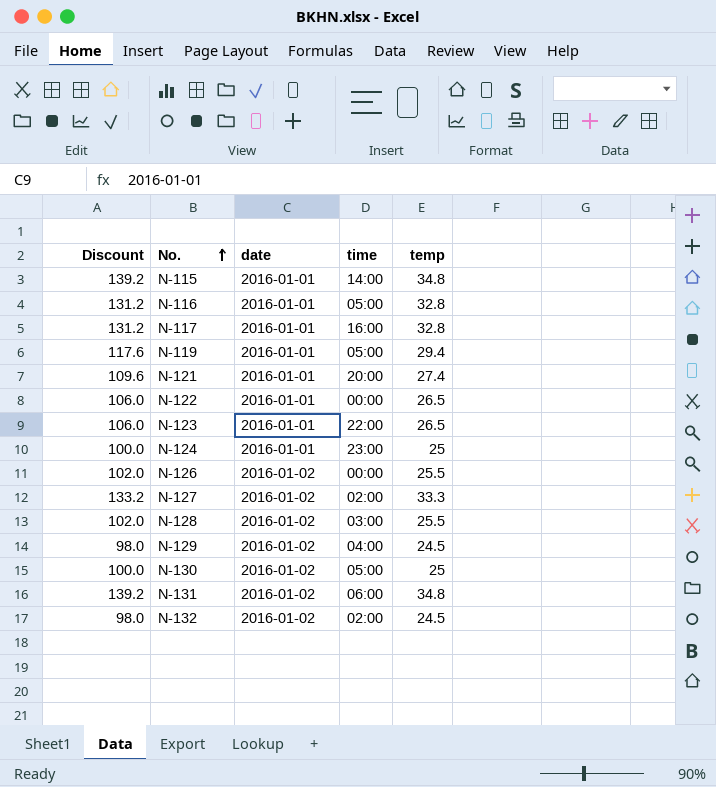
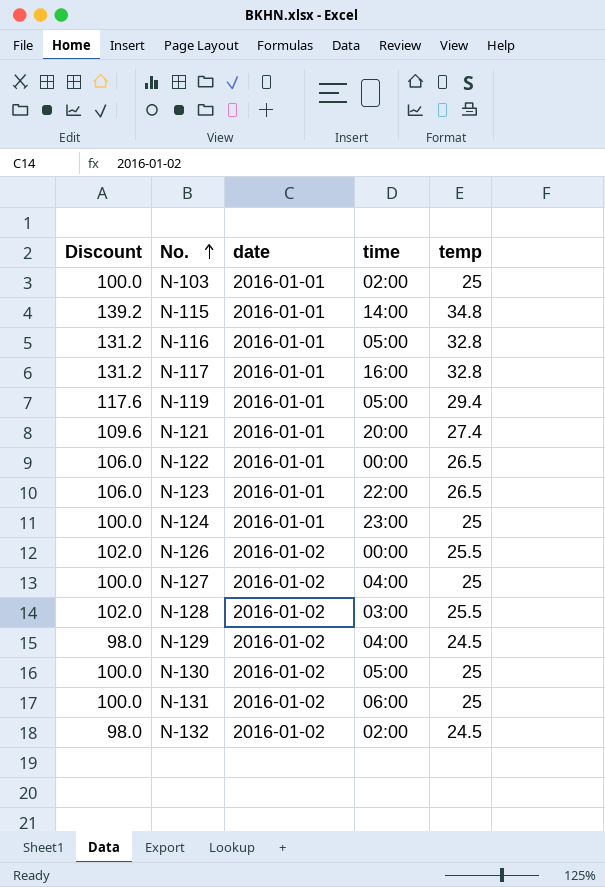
row N-103: none -> 100.0 | 2016-01-01 | 02:00 | 25
N-127 | Discount: 133.2 -> 100.0
N-127 | time: 02:00 -> 04:00
N-127 | temp: 33.3 -> 25
N-131 | Discount: 139.2 -> 100.0
N-131 | temp: 34.8 -> 25

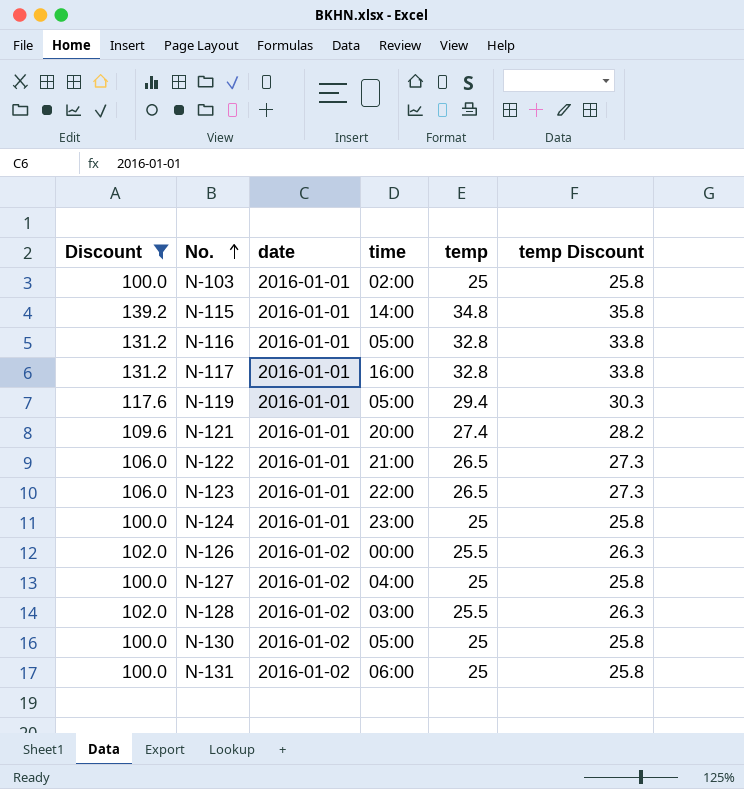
filter: none -> Discount != 98.0
column temp Discount | formula: none -> [temp] * 1.03
N-122 | time: 00:00 -> 21:00

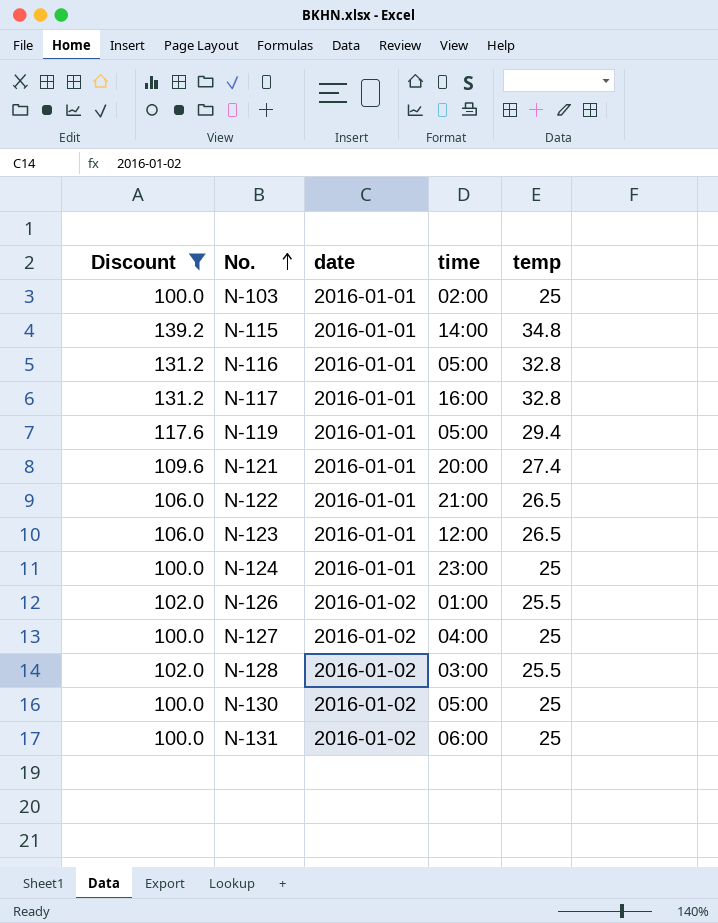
column temp Discount | formula: [temp] * 1.03 -> none
N-123 | time: 22:00 -> 12:00
N-126 | time: 00:00 -> 01:00

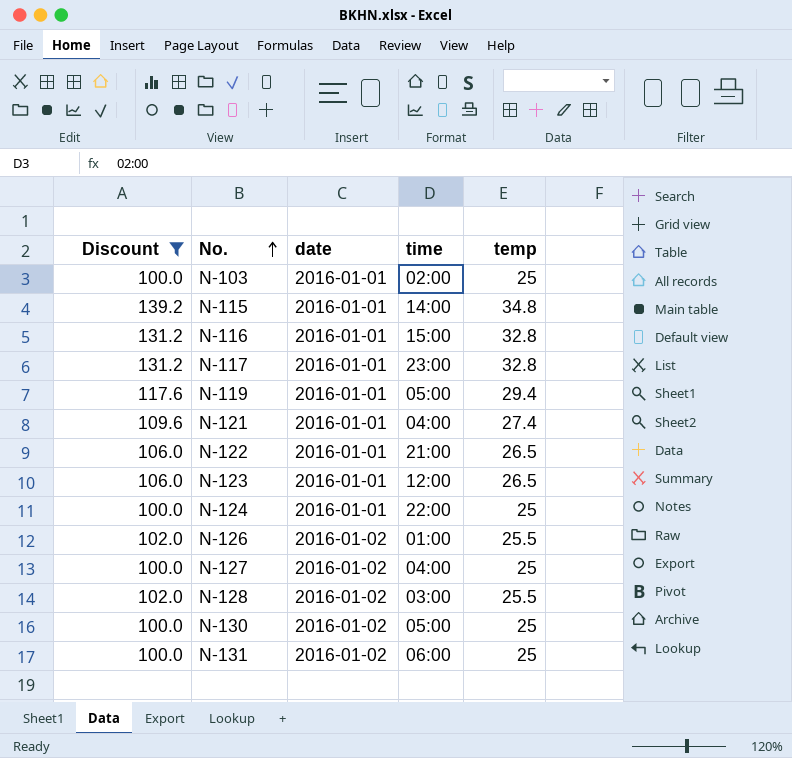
N-116 | time: 05:00 -> 15:00
N-117 | time: 16:00 -> 23:00
N-121 | time: 20:00 -> 04:00
N-124 | time: 23:00 -> 22:00

